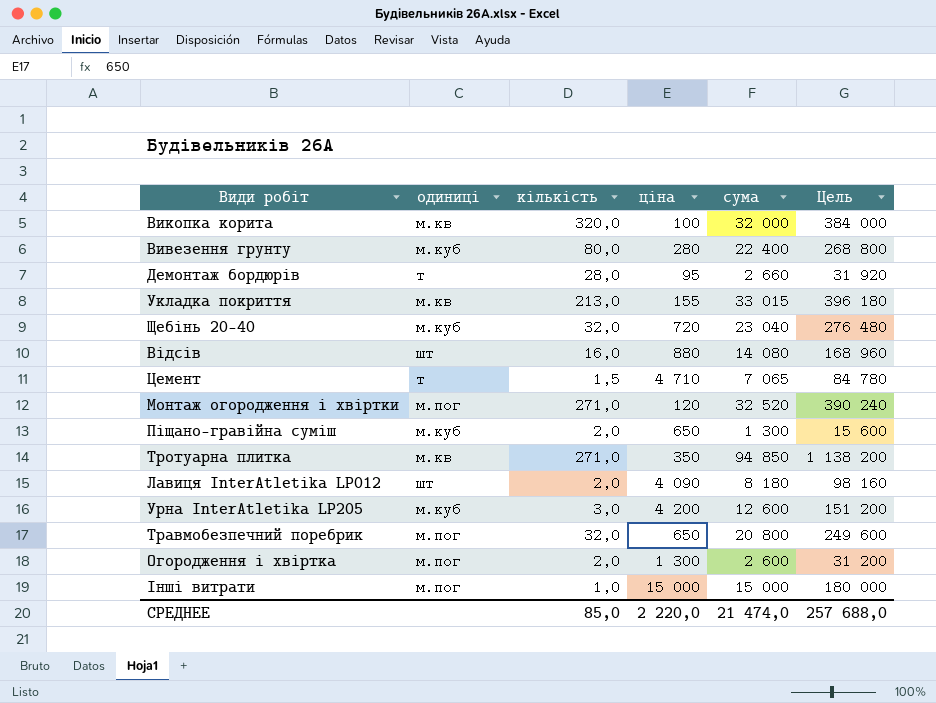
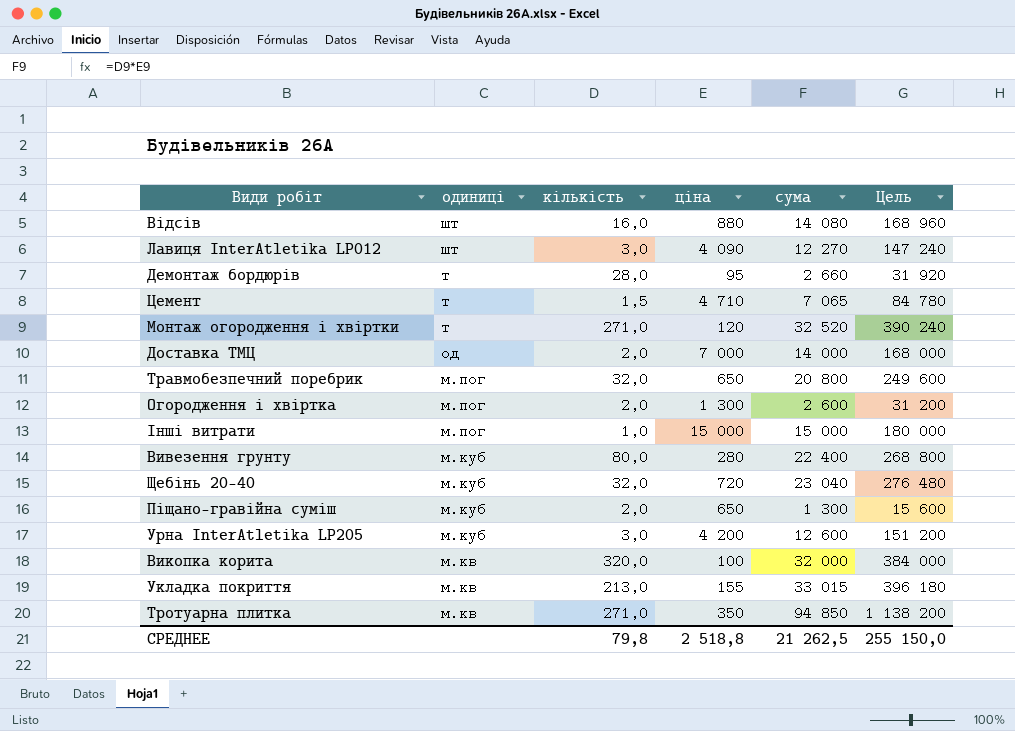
row order: none -> одиниці descending
Лавиця InterAtletika LP012 | кількість: 2,0 -> 3,0
Лавиця InterAtletika LP012 | сума: 8 180 -> 12 270
Лавиця InterAtletika LP012 | Цель: 98 160 -> 147 240
Монтаж огородження і хвіртки | одиниці: м.пог -> т
row Доставка ТМЦ: none -> од | 2,0 | 7 000 | 14 000 | 168 000
СРЕДНЕЕ | кількість: 85,0 -> 79,8
СРЕДНЕЕ | ціна: 2 220,0 -> 2 518,8
СРЕДНЕЕ | сума: 21 474,0 -> 21 262,5
СРЕДНЕЕ | Цель: 257 688,0 -> 255 150,0

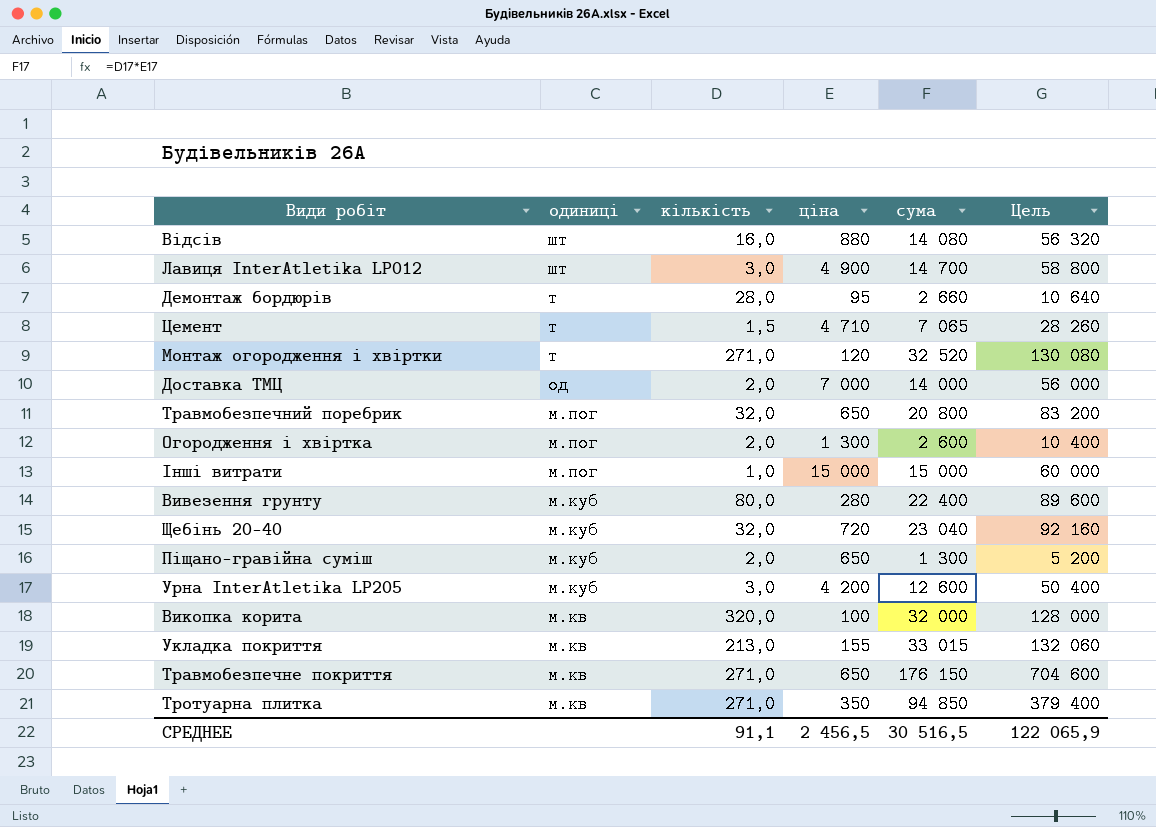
column Цель | formula: [сума] * 12 -> [сума] * 4
Лавиця InterAtletika LP012 | ціна: 4 090 -> 4 900
Лавиця InterAtletika LP012 | сума: 12 270 -> 14 700
row Травмобезпечне покриття: none -> м.кв | 271,0 | 650 | 176 150 | 704 600
СРЕДНЕЕ | кількість: 79,8 -> 91,1
СРЕДНЕЕ | ціна: 2 518,8 -> 2 456,5
СРЕДНЕЕ | сума: 21 262,5 -> 30 516,5
СРЕДНЕЕ | Цель: 255 150,0 -> 122 065,9

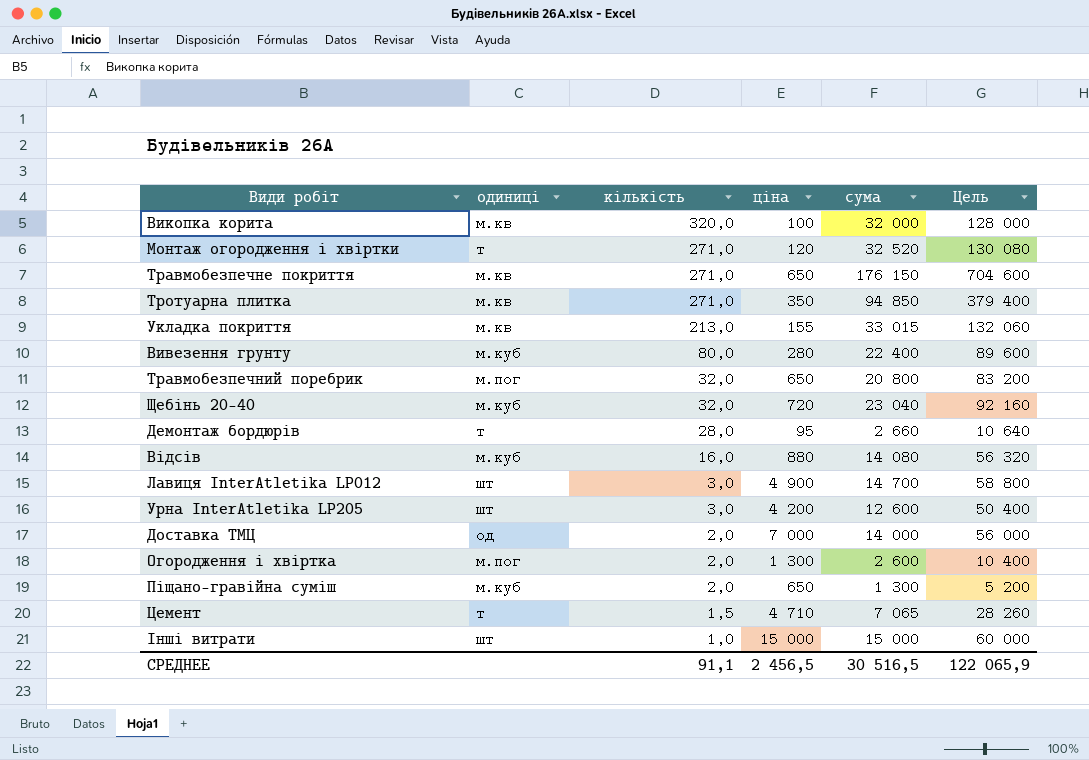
row order: одиниці descending -> кількість descending
Відсів | одиниці: шт -> м.куб
Урна InterAtletika LP205 | одиниці: м.куб -> шт
Інші витрати | одиниці: м.пог -> шт

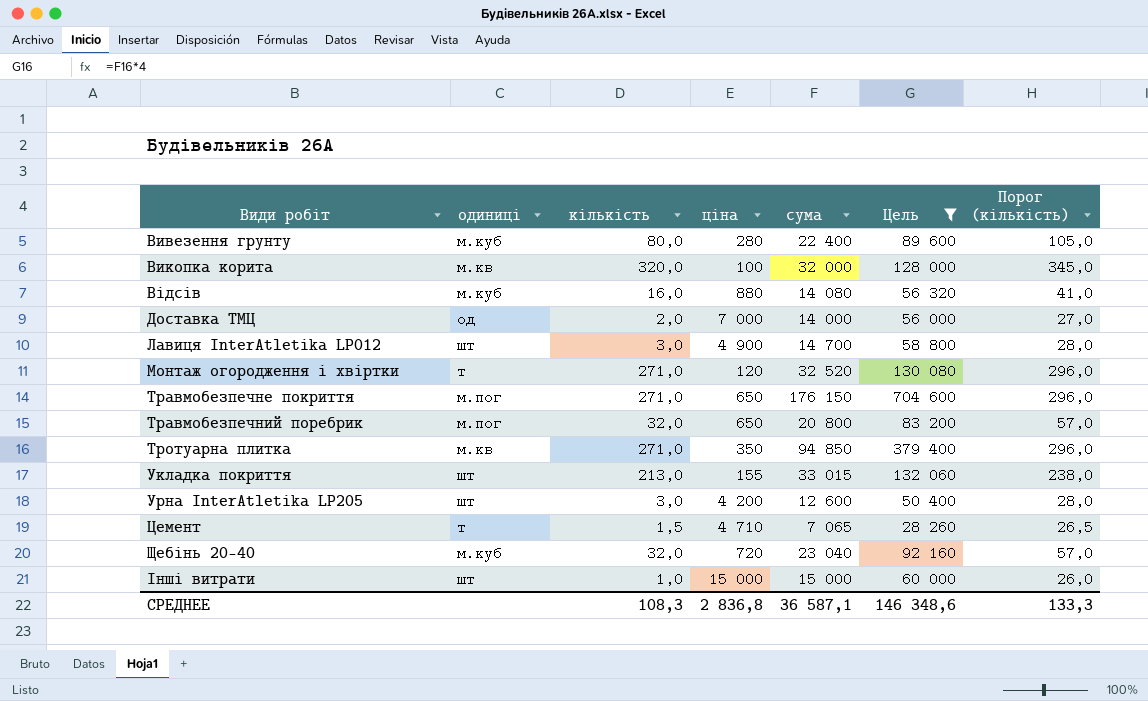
filter: none -> Цель >= 28 260
row order: кількість descending -> Види робіт ascending
column Порог (кількість) | formula: none -> [кількість] + 25
Травмобезпечне покриття | одиниці: м.кв -> м.пог
Укладка покриття | одиниці: м.кв -> шт
СРЕДНЕЕ | кількість: 91,1 -> 108,3
СРЕДНЕЕ | ціна: 2 456,5 -> 2 836,8
СРЕДНЕЕ | сума: 30 516,5 -> 36 587,1
СРЕДНЕЕ | Цель: 122 065,9 -> 146 348,6

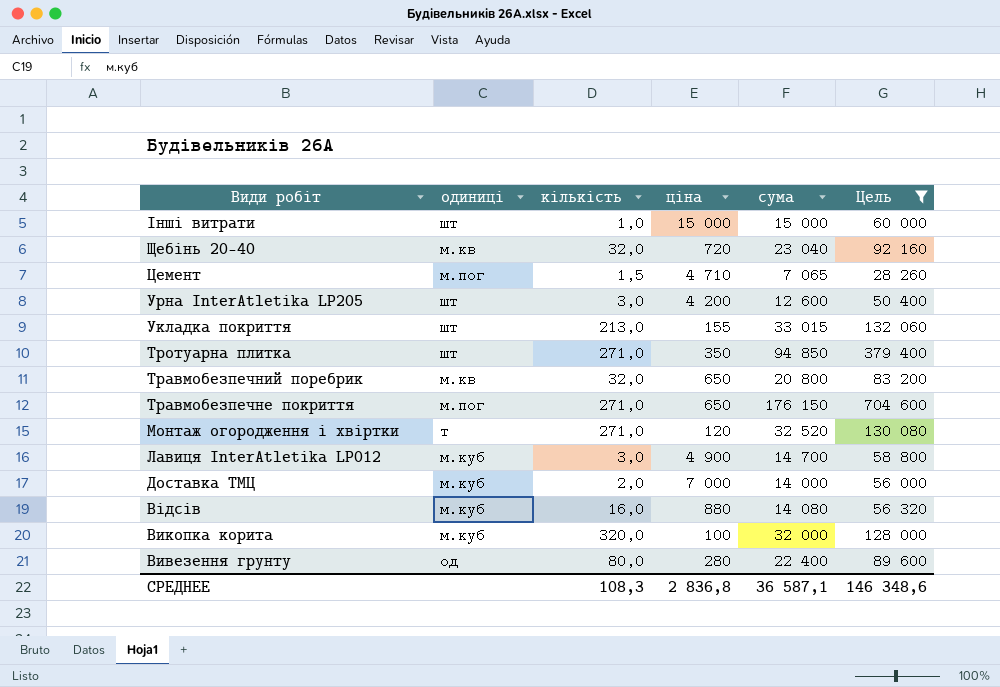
row order: Види робіт ascending -> Види робіт descending
column Порог (кількість) | formula: [кількість] + 25 -> none
Щебінь 20-40 | одиниці: м.куб -> м.кв
Цемент | одиниці: т -> м.пог
Тротуарна плитка | одиниці: м.кв -> шт
Травмобезпечний поребрик | одиниці: м.пог -> м.кв
Лавиця InterAtletika LP012 | одиниці: шт -> м.куб
Доставка ТМЦ | одиниці: од -> м.куб
Викопка корита | одиниці: м.кв -> м.куб
Вивезення грунту | одиниці: м.куб -> од

